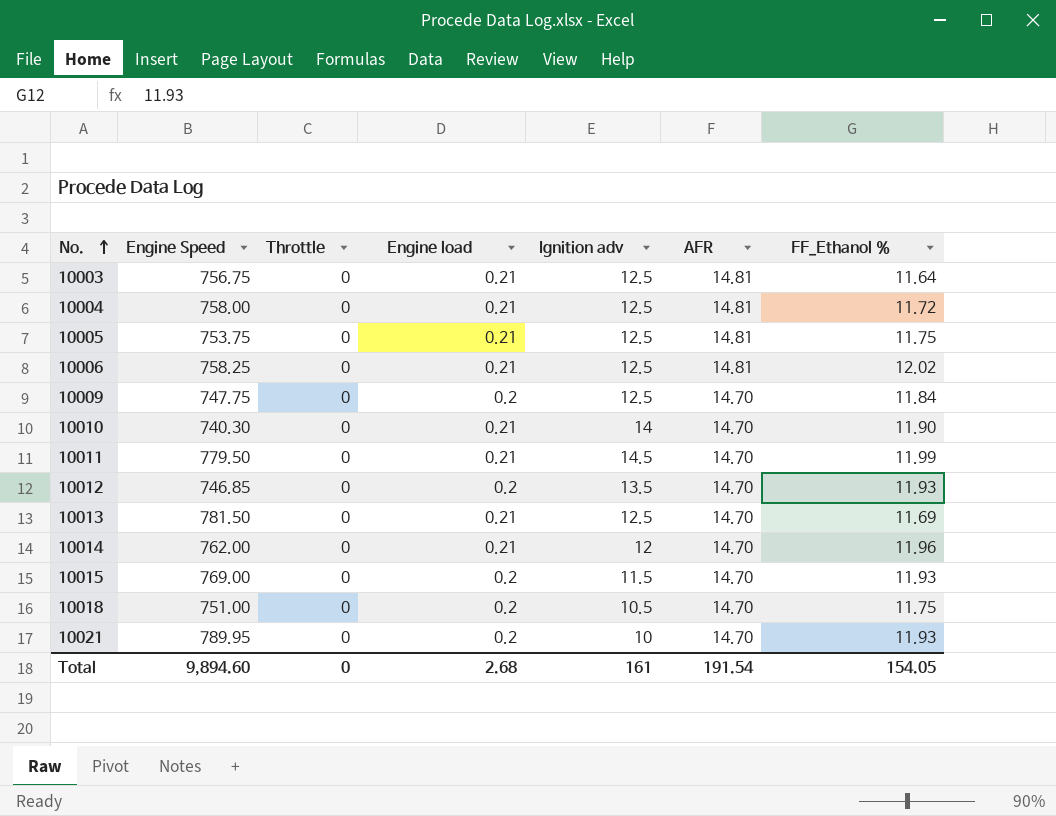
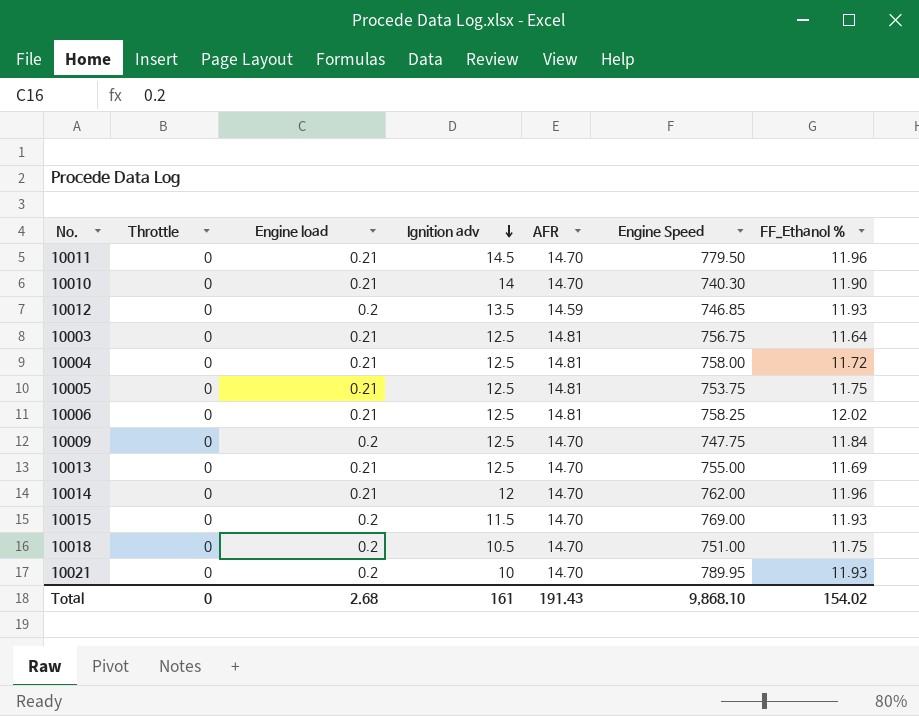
row order: No. ascending -> Ignition adv descending
column Engine Speed | position: 2 -> 6
10011 | FF_Ethanol %: 11.99 -> 11.96
10012 | AFR: 14.70 -> 14.59
10013 | Engine Speed: 781.50 -> 755.00
Total | AFR: 191.54 -> 191.43
Total | Engine Speed: 9,894.60 -> 9,868.10
Total | FF_Ethanol %: 154.05 -> 154.02

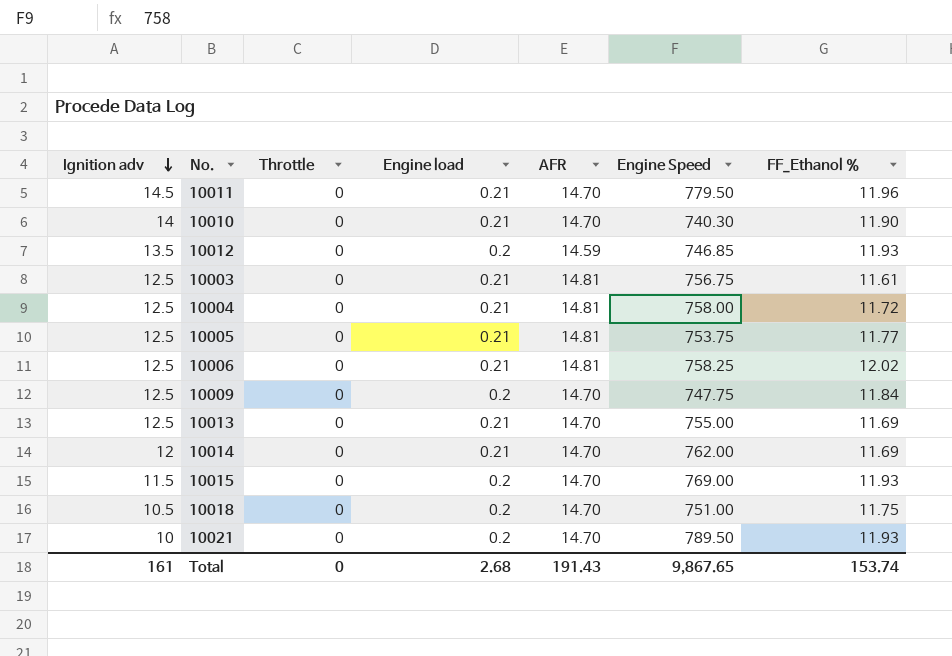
column Ignition adv | position: 4 -> 1
10003 | FF_Ethanol %: 11.64 -> 11.61
10005 | FF_Ethanol %: 11.75 -> 11.77
10014 | FF_Ethanol %: 11.96 -> 11.69
10021 | Engine Speed: 789.95 -> 789.50
Total | Engine Speed: 9,868.10 -> 9,867.65
Total | FF_Ethanol %: 154.02 -> 153.74

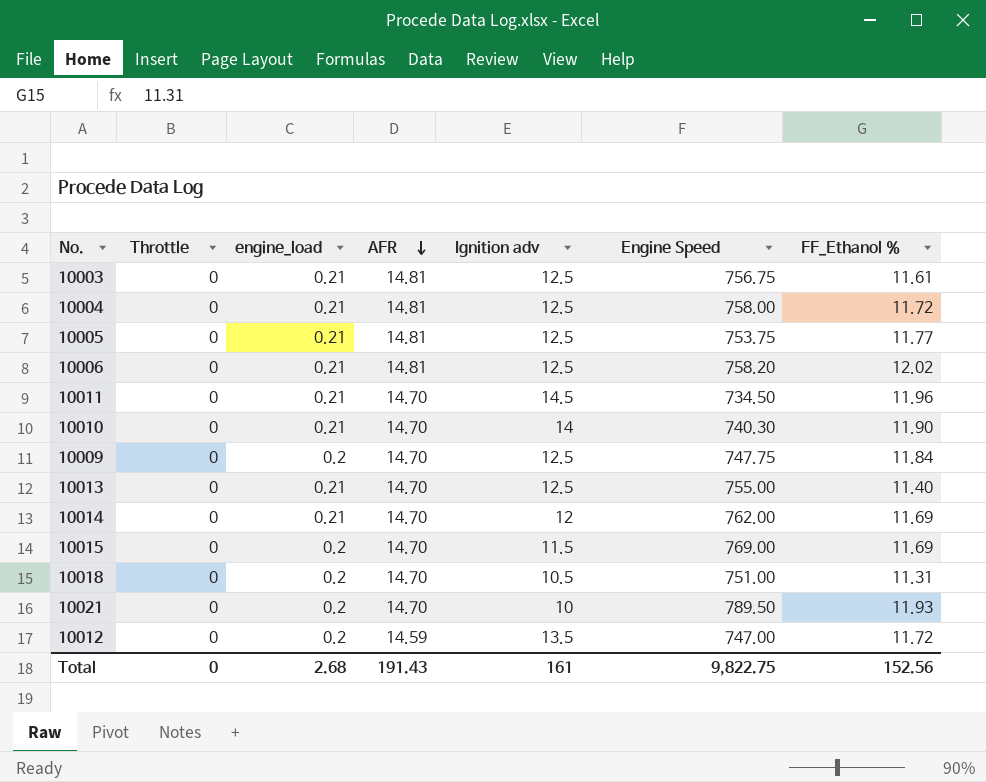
row order: Ignition adv descending -> AFR descending
column name: Engine load -> engine_load
column Ignition adv | position: 1 -> 5
10006 | Engine Speed: 758.25 -> 758.20
10011 | Engine Speed: 779.50 -> 734.50
10013 | FF_Ethanol %: 11.69 -> 11.40
10015 | FF_Ethanol %: 11.93 -> 11.69
10018 | FF_Ethanol %: 11.75 -> 11.31
10012 | Engine Speed: 746.85 -> 747.00
10012 | FF_Ethanol %: 11.93 -> 11.72
Total | Engine Speed: 9,867.65 -> 9,822.75
Total | FF_Ethanol %: 153.74 -> 152.56

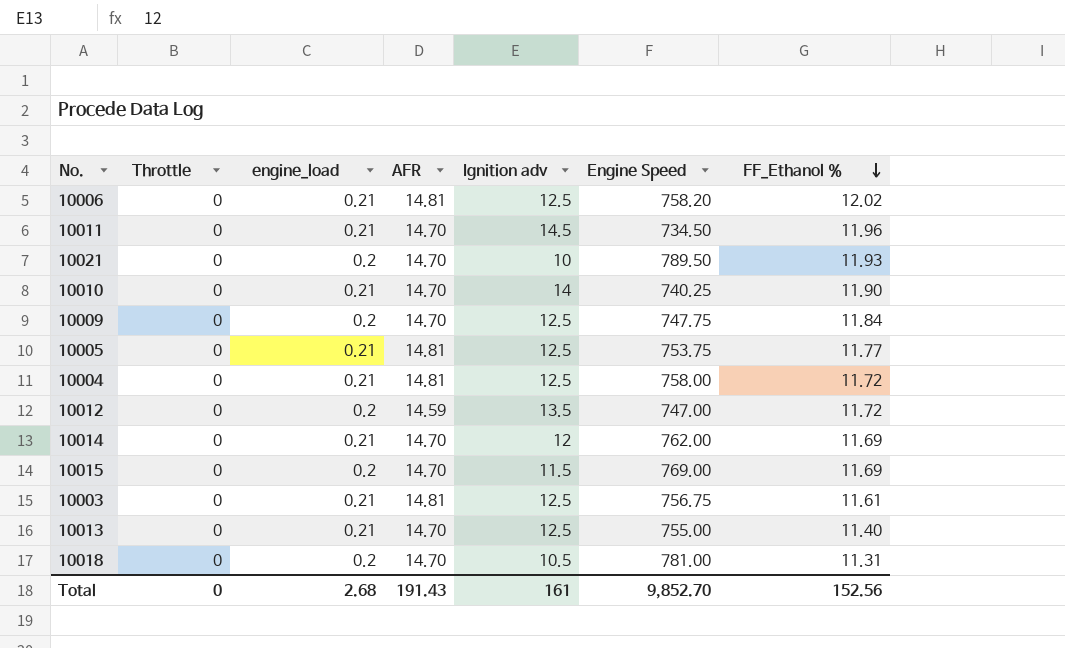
row order: AFR descending -> FF_Ethanol % descending
10010 | Engine Speed: 740.30 -> 740.25
10018 | Engine Speed: 751.00 -> 781.00
Total | Engine Speed: 9,822.75 -> 9,852.70

